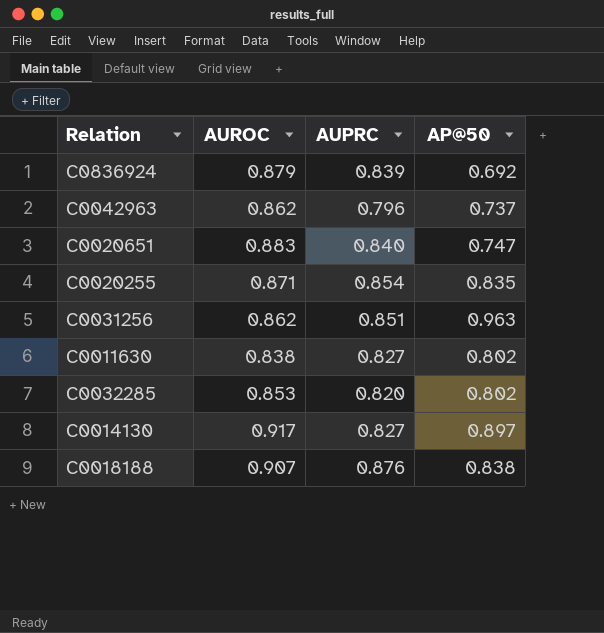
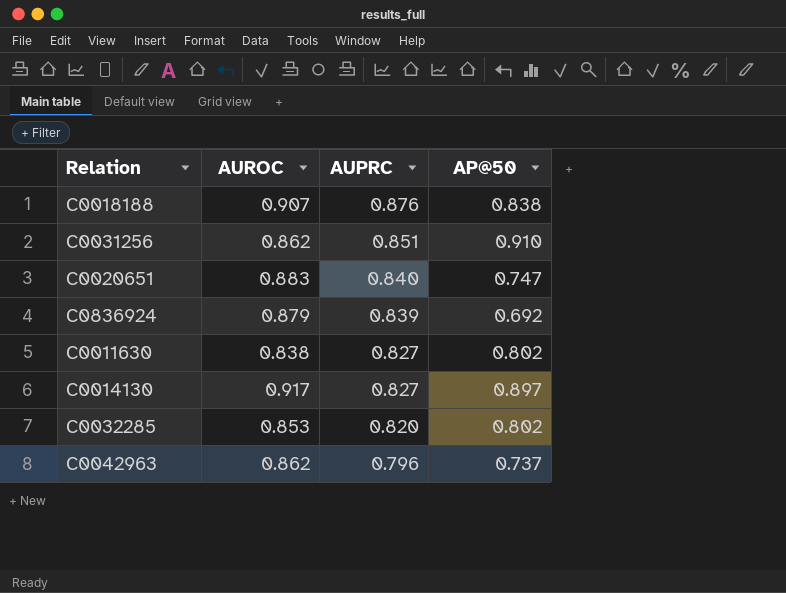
row order: none -> AUPRC descending
row C0020255: 0.871 | 0.854 | 0.835 -> none
C0031256 | AP@50: 0.963 -> 0.910

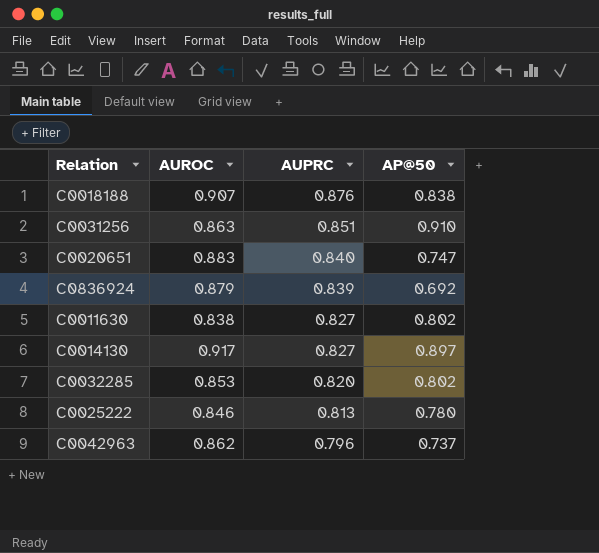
C0031256 | AUROC: 0.862 -> 0.863
row C0025222: none -> 0.846 | 0.813 | 0.780

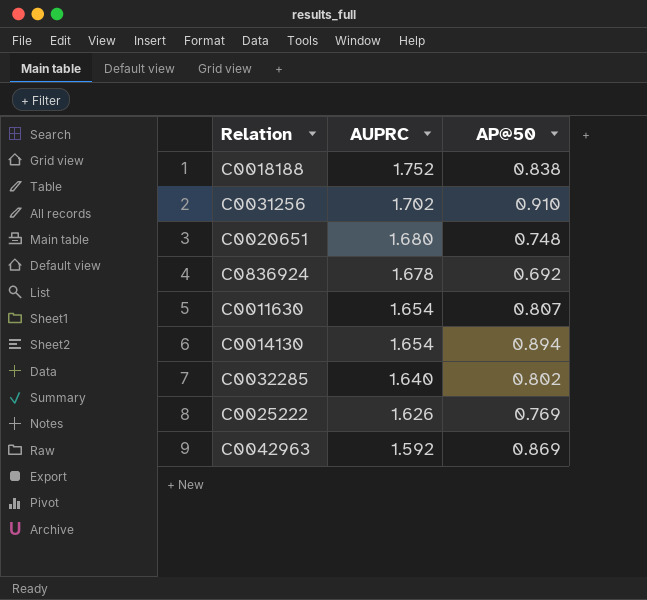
column AUROC | position: 2 -> none
C0018188 | AUPRC: 0.876 -> 1.752
C0031256 | AUPRC: 0.851 -> 1.702
C0020651 | AUPRC: 0.840 -> 1.680
C0020651 | AP@50: 0.747 -> 0.748
C0836924 | AUPRC: 0.839 -> 1.678
C0011630 | AUPRC: 0.827 -> 1.654
C0011630 | AP@50: 0.802 -> 0.807
C0014130 | AUPRC: 0.827 -> 1.654
C0014130 | AP@50: 0.897 -> 0.894
C0032285 | AUPRC: 0.820 -> 1.640
C0025222 | AUPRC: 0.813 -> 1.626
C0025222 | AP@50: 0.780 -> 0.769
C0042963 | AUPRC: 0.796 -> 1.592
C0042963 | AP@50: 0.737 -> 0.869

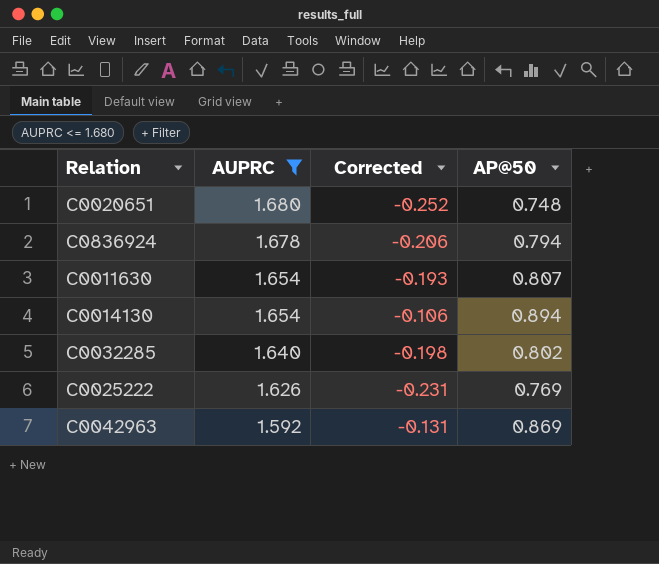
filter: none -> AUPRC <= 1.680
column Corrected | formula: none -> [AP@50] - 1
C0836924 | AP@50: 0.692 -> 0.794

